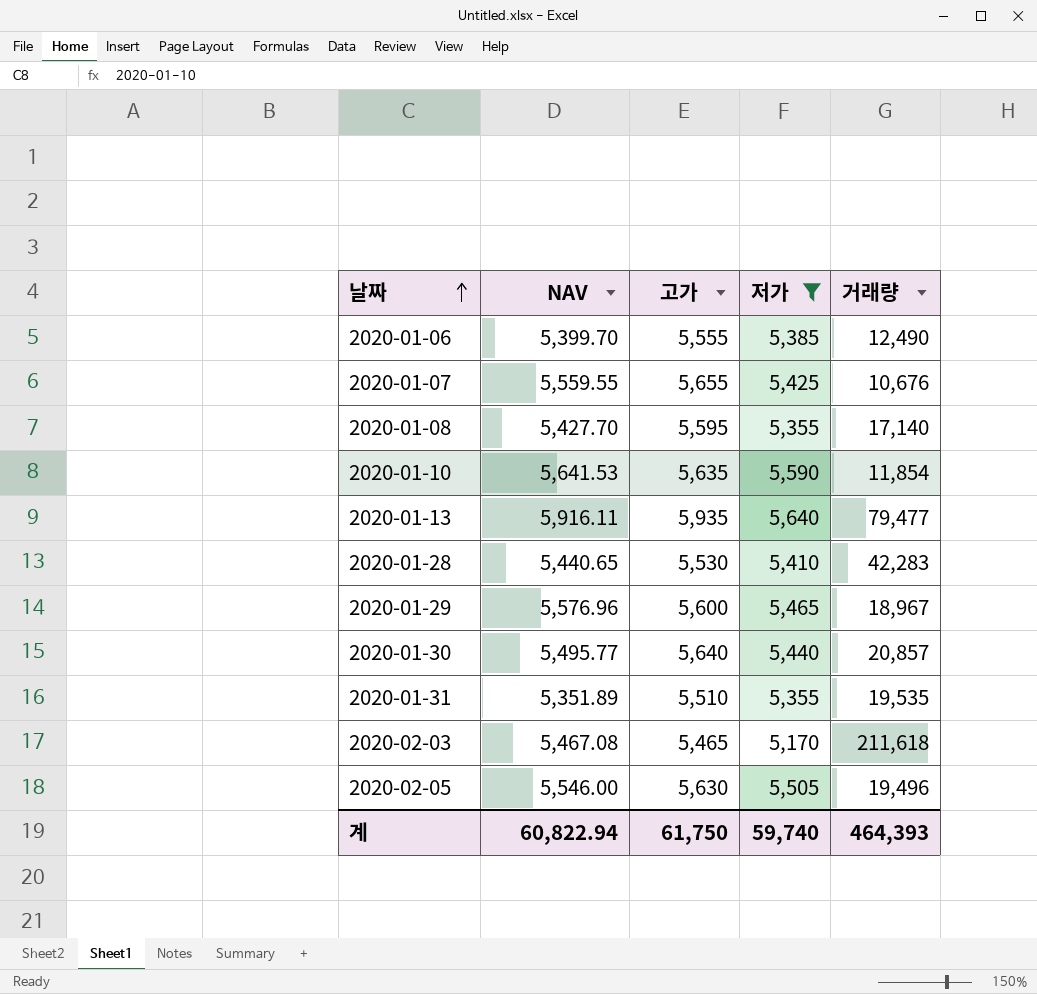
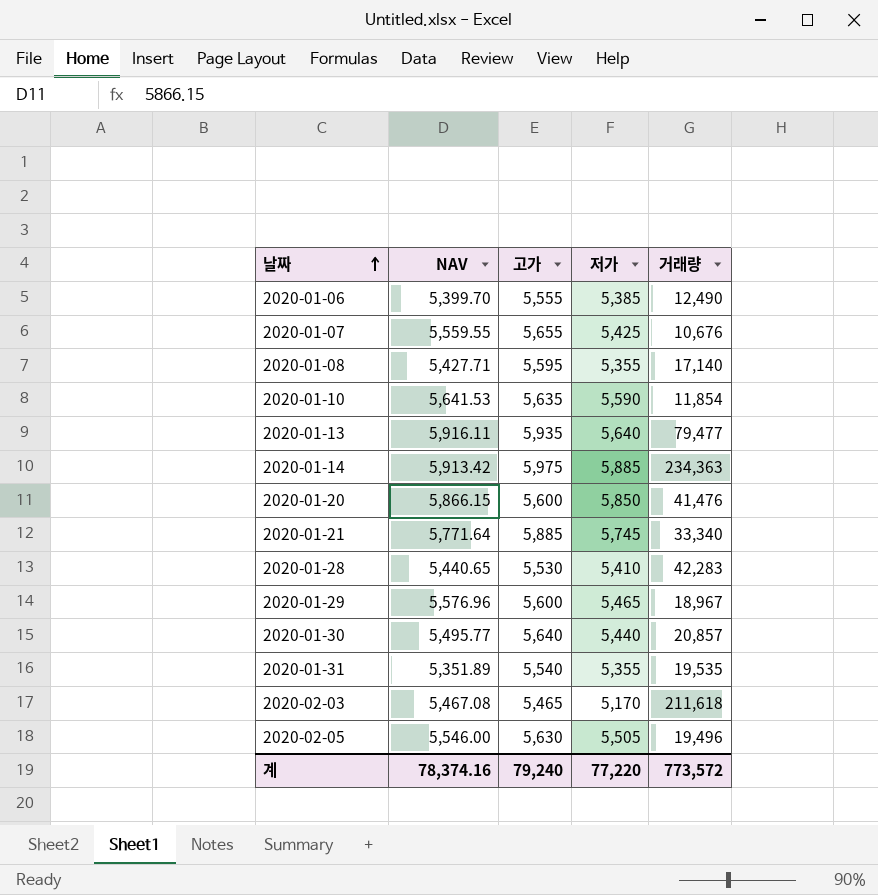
filter: 저가 <= 5,640 -> none
2020-01-08 | NAV: 5,427.70 -> 5,427.71
2020-01-31 | 고가: 5,510 -> 5,540
계 | NAV: 60,822.94 -> 78,374.16
계 | 고가: 61,750 -> 79,240
계 | 저가: 59,740 -> 77,220
계 | 거래량: 464,393 -> 773,572

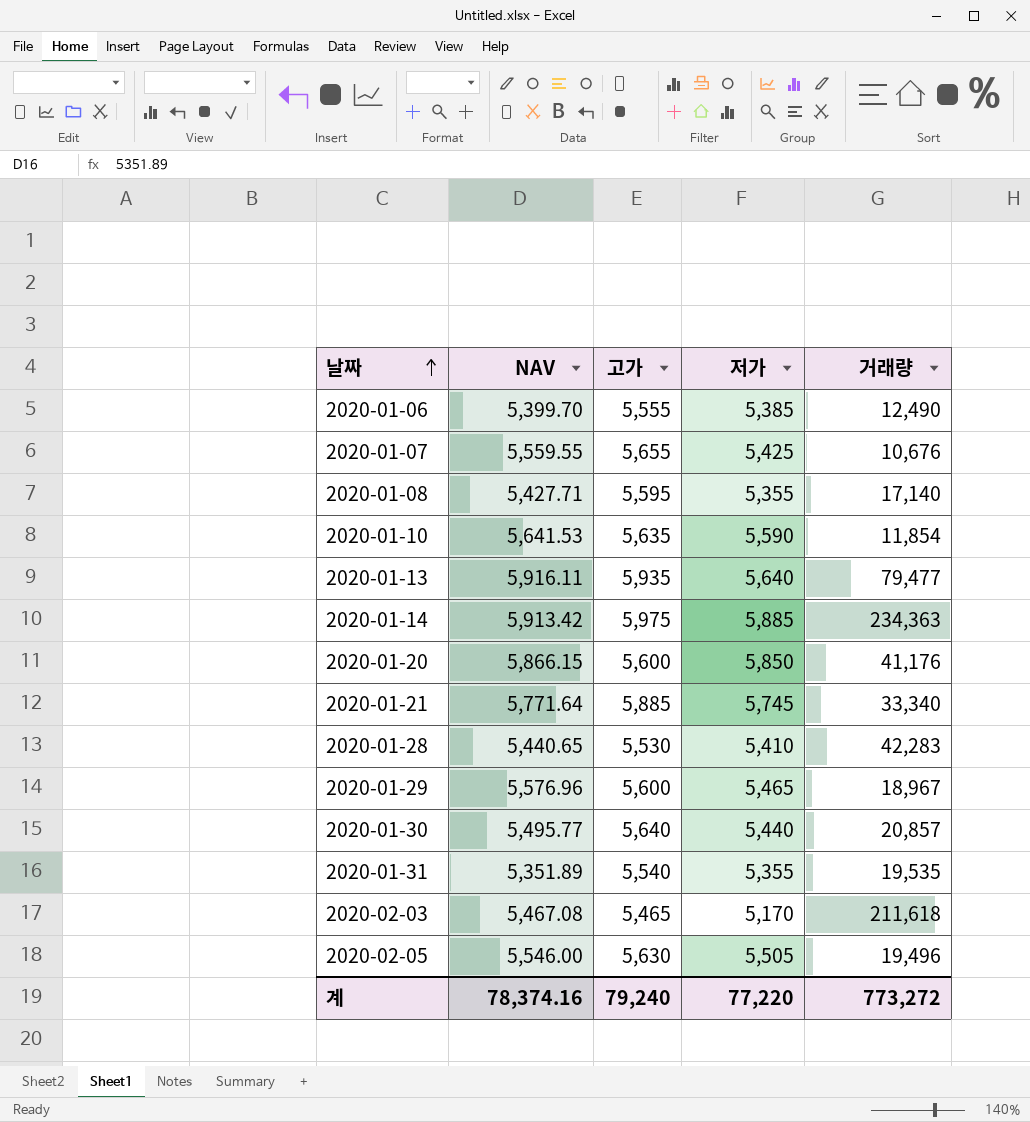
2020-01-20 | 거래량: 41,476 -> 41,176
계 | 거래량: 773,572 -> 773,272

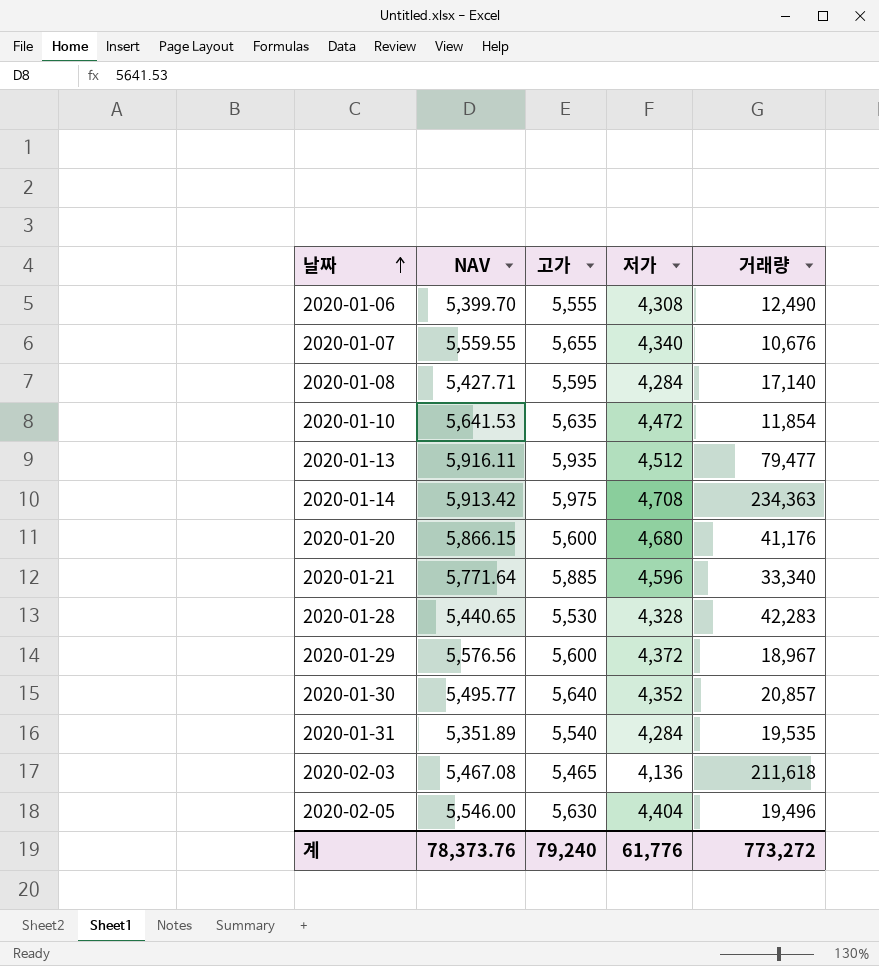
2020-01-06 | 저가: 5,385 -> 4,308
2020-01-07 | 저가: 5,425 -> 4,340
2020-01-08 | 저가: 5,355 -> 4,284
2020-01-10 | 저가: 5,590 -> 4,472
2020-01-13 | 저가: 5,640 -> 4,512
2020-01-14 | 저가: 5,885 -> 4,708
2020-01-20 | 저가: 5,850 -> 4,680
2020-01-21 | 저가: 5,745 -> 4,596
2020-01-28 | 저가: 5,410 -> 4,328
2020-01-29 | NAV: 5,576.96 -> 5,576.56
2020-01-29 | 저가: 5,465 -> 4,372
2020-01-30 | 저가: 5,440 -> 4,352
2020-01-31 | 저가: 5,355 -> 4,284
2020-02-03 | 저가: 5,170 -> 4,136
2020-02-05 | 저가: 5,505 -> 4,404
계 | NAV: 78,374.16 -> 78,373.76
계 | 저가: 77,220 -> 61,776

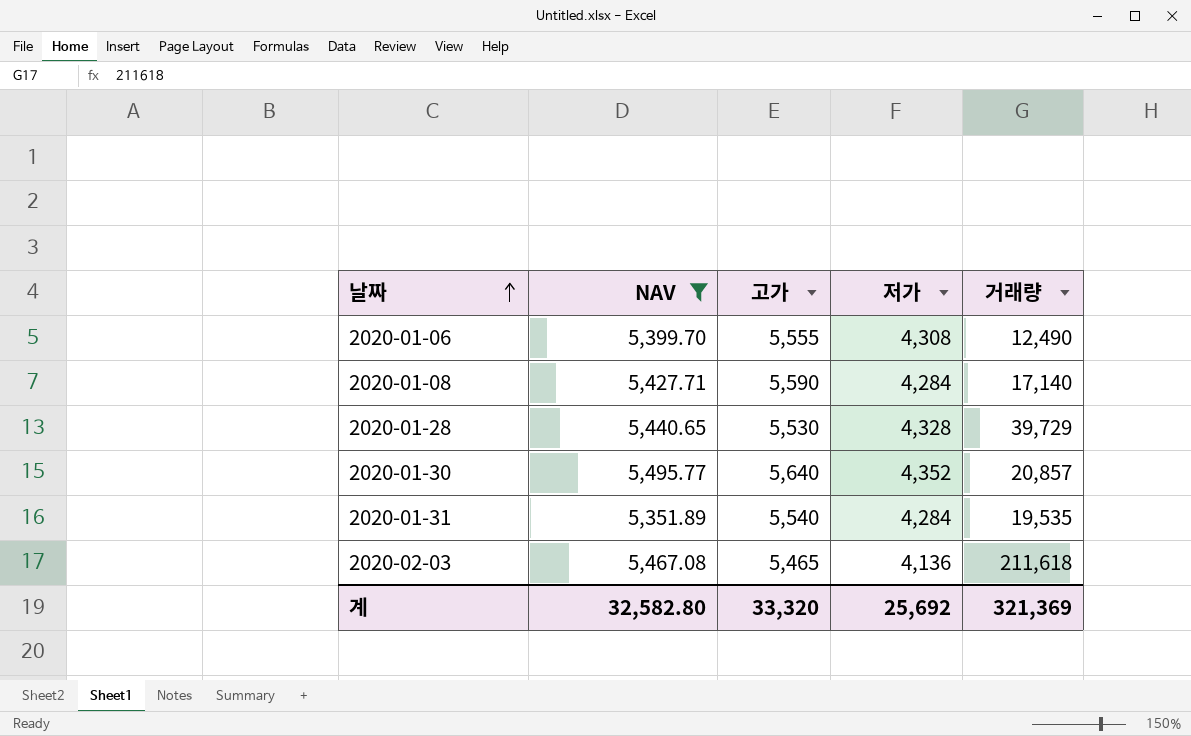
filter: none -> NAV <= 5,495.77
2020-01-08 | 고가: 5,595 -> 5,590
2020-01-28 | 거래량: 42,283 -> 39,729
계 | NAV: 78,373.76 -> 32,582.80
계 | 고가: 79,240 -> 33,320
계 | 저가: 61,776 -> 25,692
계 | 거래량: 773,272 -> 321,369

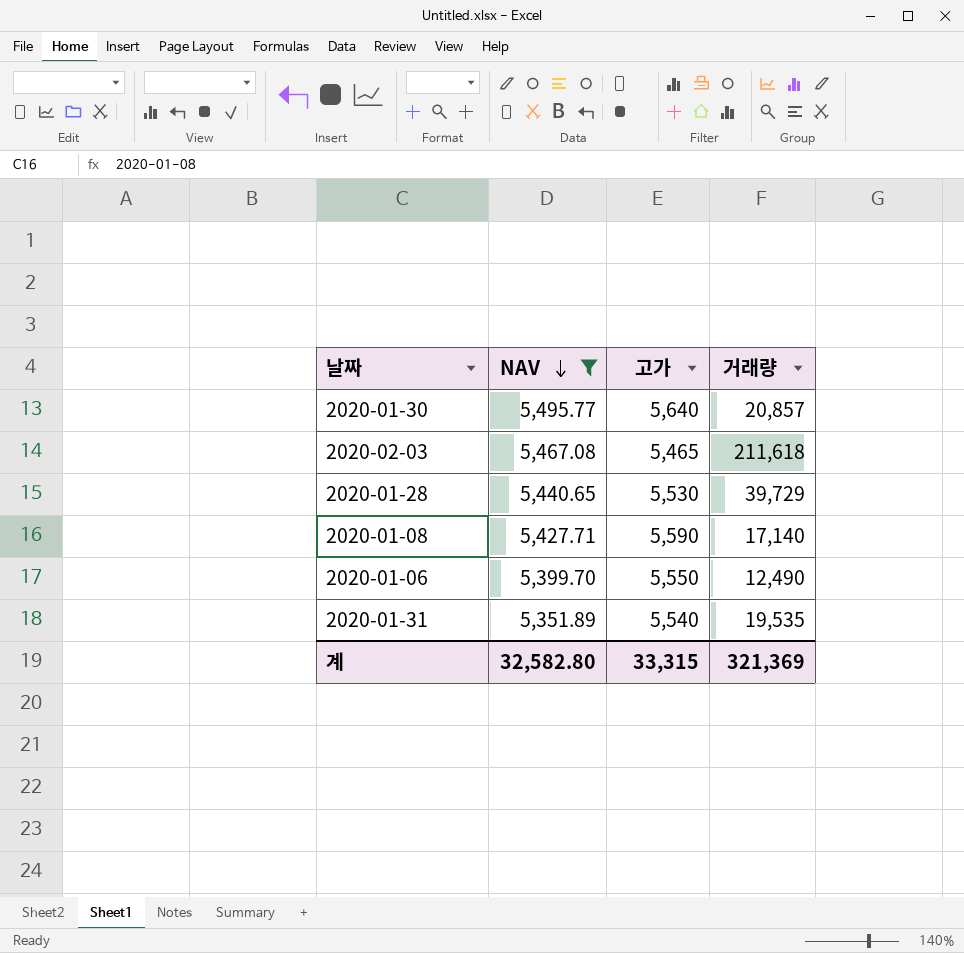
row order: 날짜 ascending -> NAV descending
column 저가 | position: 4 -> none
2020-01-06 | 고가: 5,555 -> 5,550
계 | 고가: 33,320 -> 33,315

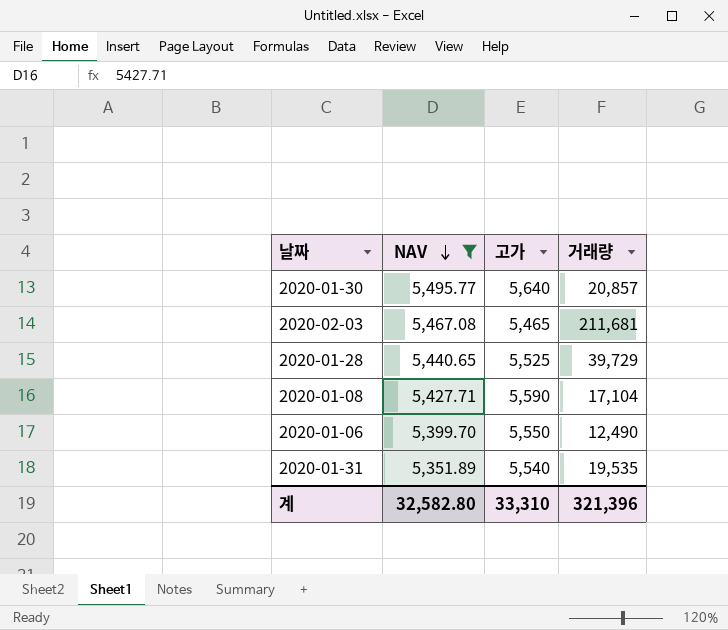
2020-02-03 | 거래량: 211,618 -> 211,681
2020-01-28 | 고가: 5,530 -> 5,525
2020-01-08 | 거래량: 17,140 -> 17,104
계 | 고가: 33,315 -> 33,310
계 | 거래량: 321,369 -> 321,396

